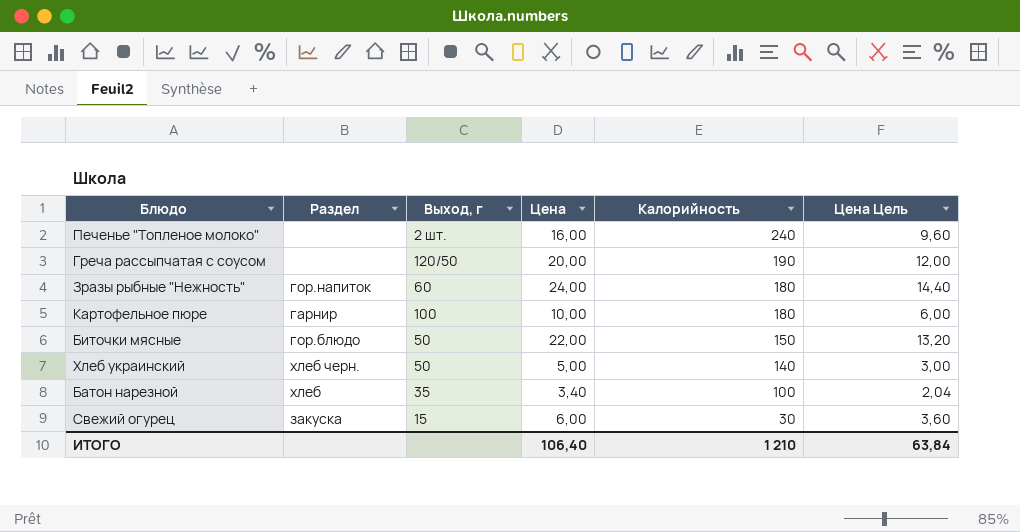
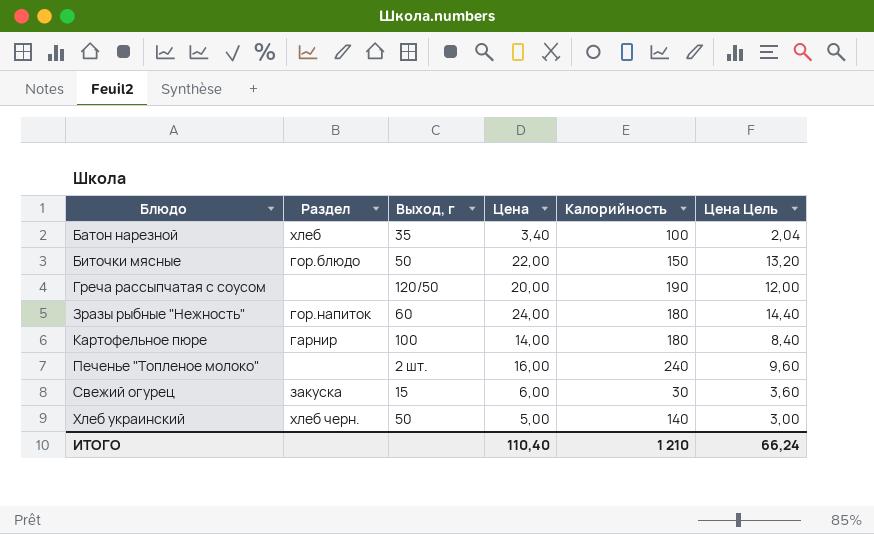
row order: Калорийность descending -> Блюдо ascending
Картофельное пюре | Цена: 10,00 -> 14,00
Картофельное пюре | Цена Цель: 6,00 -> 8,40
ИТОГО | Цена: 106,40 -> 110,40
ИТОГО | Цена Цель: 63,84 -> 66,24

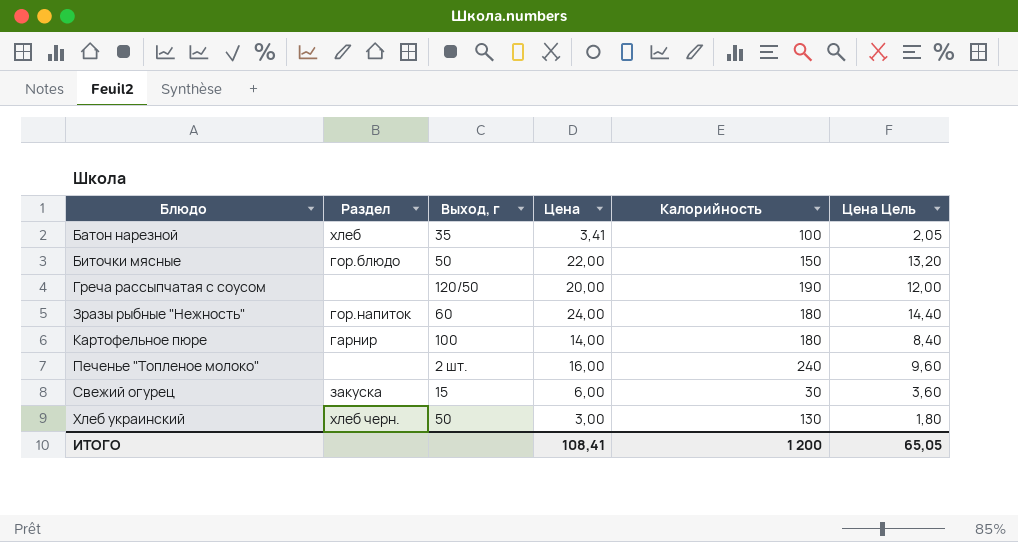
Батон нарезной | Цена: 3,40 -> 3,41
Батон нарезной | Цена Цель: 2,04 -> 2,05
Хлеб украинский | Цена: 5,00 -> 3,00
Хлеб украинский | Калорийность: 140 -> 130
Хлеб украинский | Цена Цель: 3,00 -> 1,80
ИТОГО | Цена: 110,40 -> 108,41
ИТОГО | Калорийность: 1 210 -> 1 200
ИТОГО | Цена Цель: 66,24 -> 65,05

